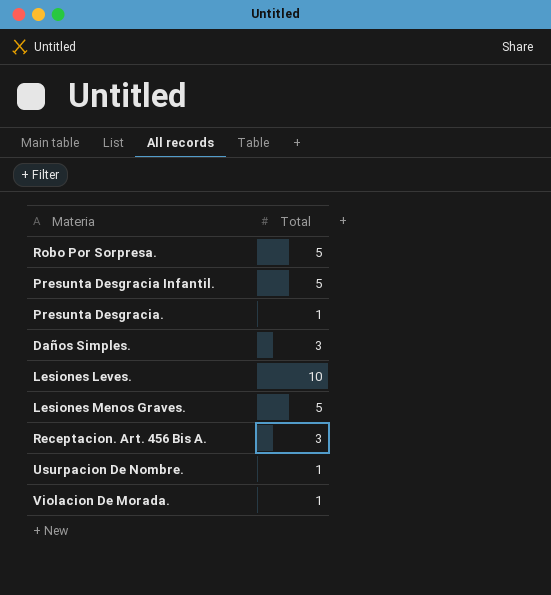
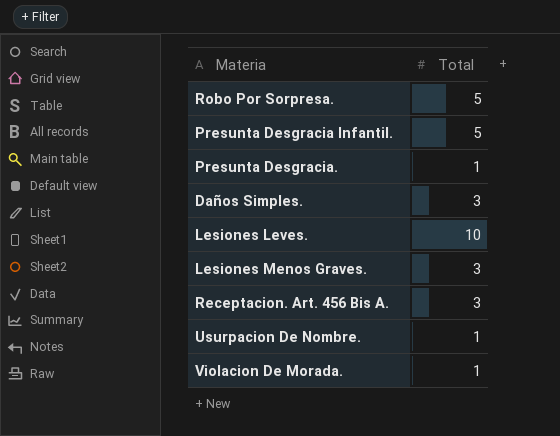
Lesiones Menos Graves. | Total: 5 -> 3

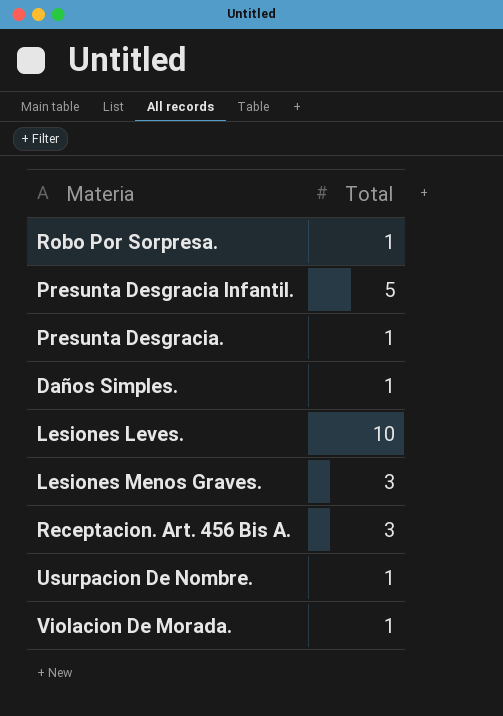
Robo Por Sorpresa. | Total: 5 -> 1
Daños Simples. | Total: 3 -> 1

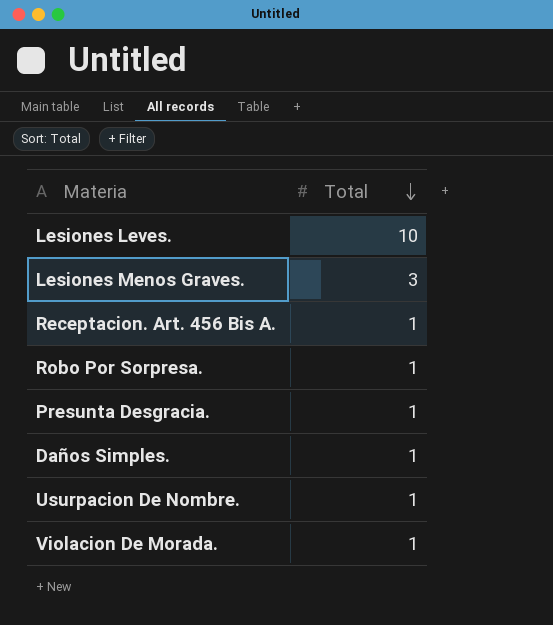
row order: none -> Total descending
row Presunta Desgracia Infantil.: 5 -> none
Receptacion. Art. 456 Bis A. | Total: 3 -> 1

